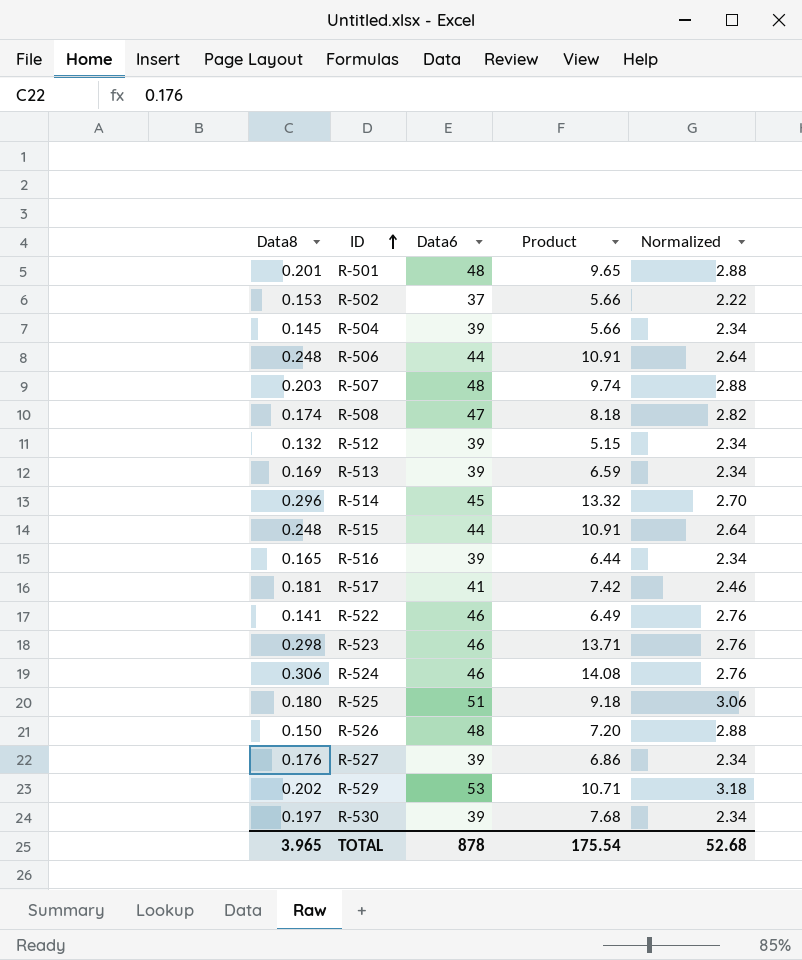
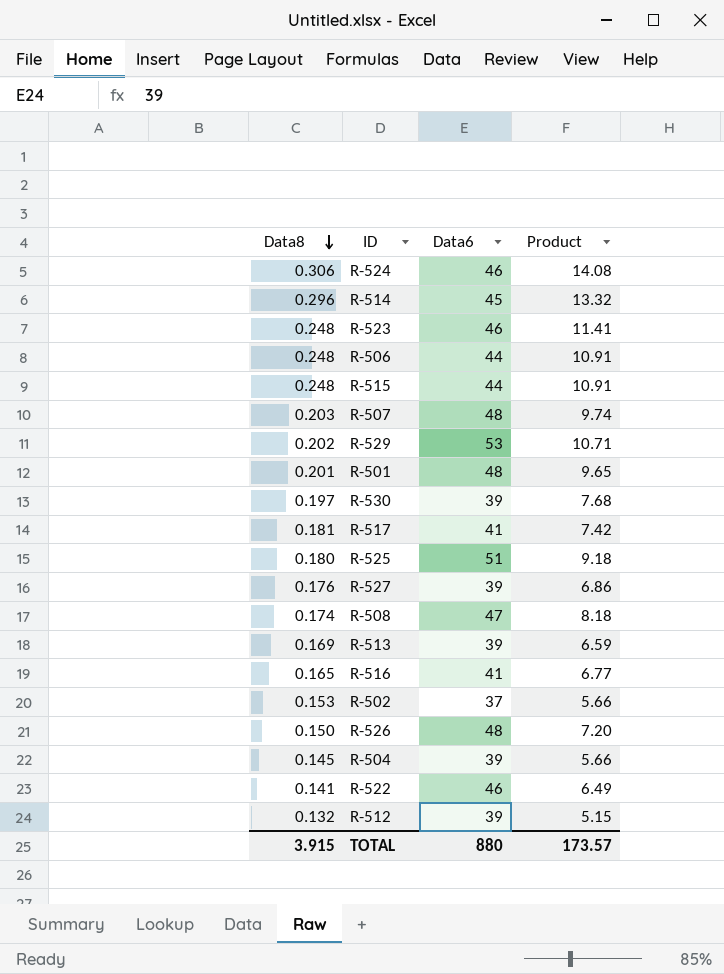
row order: ID ascending -> Data8 descending
column Normalized | formula: [Data6] * 0.06 -> none
R-523 | Data8: 0.298 -> 0.248
R-523 | Product: 13.71 -> 11.41
R-516 | Data6: 39 -> 41
R-516 | Product: 6.44 -> 6.77
TOTAL | Data8: 3.965 -> 3.915
TOTAL | Data6: 878 -> 880
TOTAL | Product: 175.54 -> 173.57

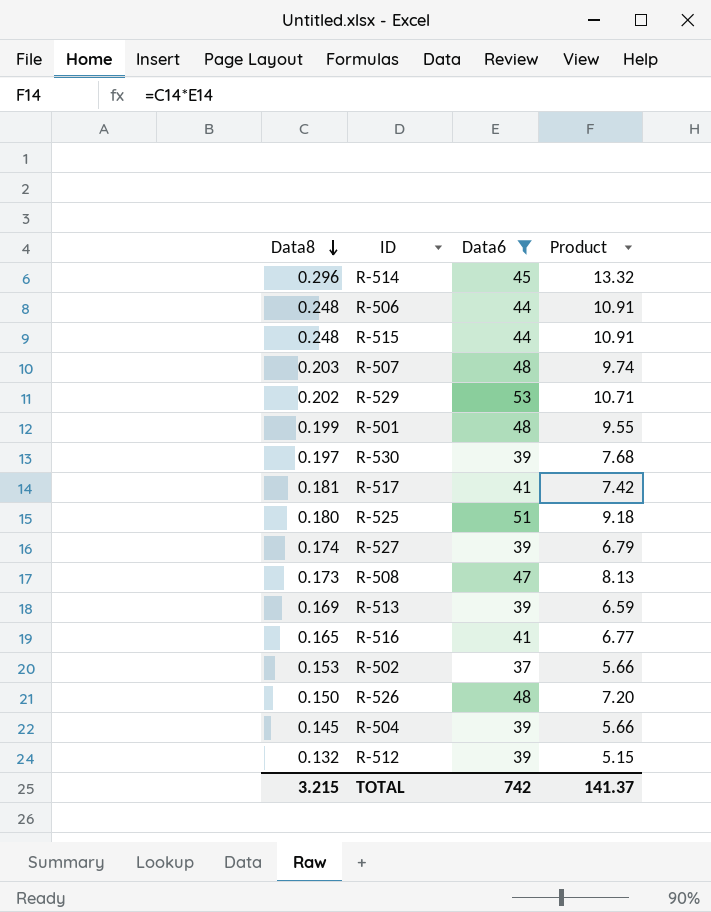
filter: none -> Data6 != 46
R-501 | Data8: 0.201 -> 0.199
R-501 | Product: 9.65 -> 9.55
R-527 | Data8: 0.176 -> 0.174
R-527 | Product: 6.86 -> 6.79
R-508 | Data8: 0.174 -> 0.173
R-508 | Product: 8.18 -> 8.13
TOTAL | Data8: 3.915 -> 3.215
TOTAL | Data6: 880 -> 742
TOTAL | Product: 173.57 -> 141.37

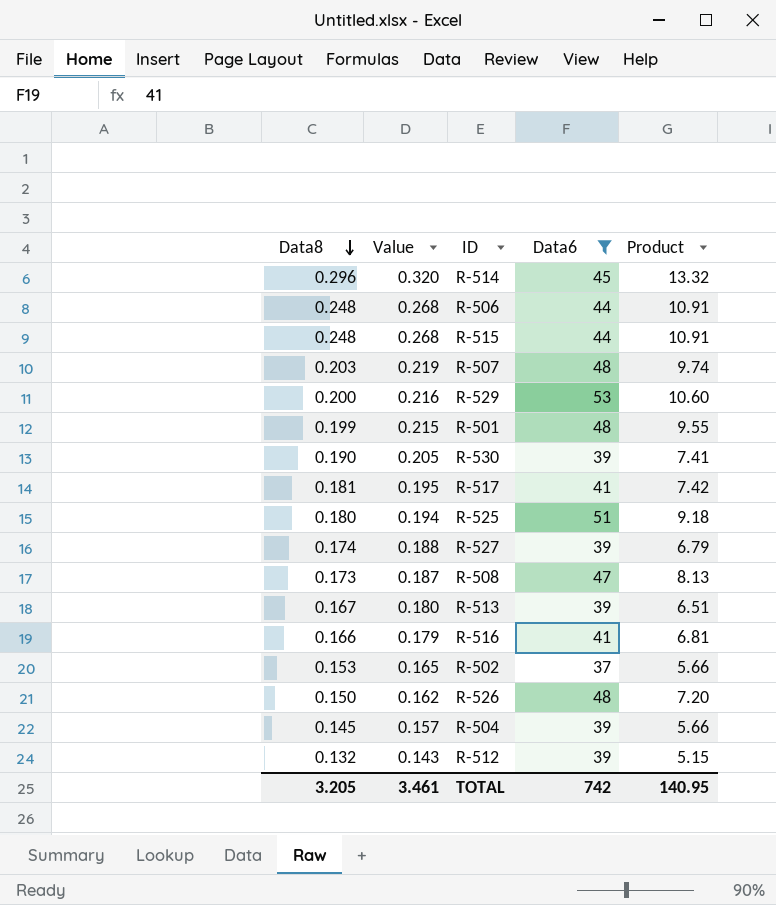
column Value | formula: none -> [Data8] * 1.08
R-529 | Data8: 0.202 -> 0.200
R-529 | Product: 10.71 -> 10.60
R-530 | Data8: 0.197 -> 0.190
R-530 | Product: 7.68 -> 7.41
R-513 | Data8: 0.169 -> 0.167
R-513 | Product: 6.59 -> 6.51
R-516 | Data8: 0.165 -> 0.166
R-516 | Product: 6.77 -> 6.81
TOTAL | Data8: 3.215 -> 3.205
TOTAL | Product: 141.37 -> 140.95

